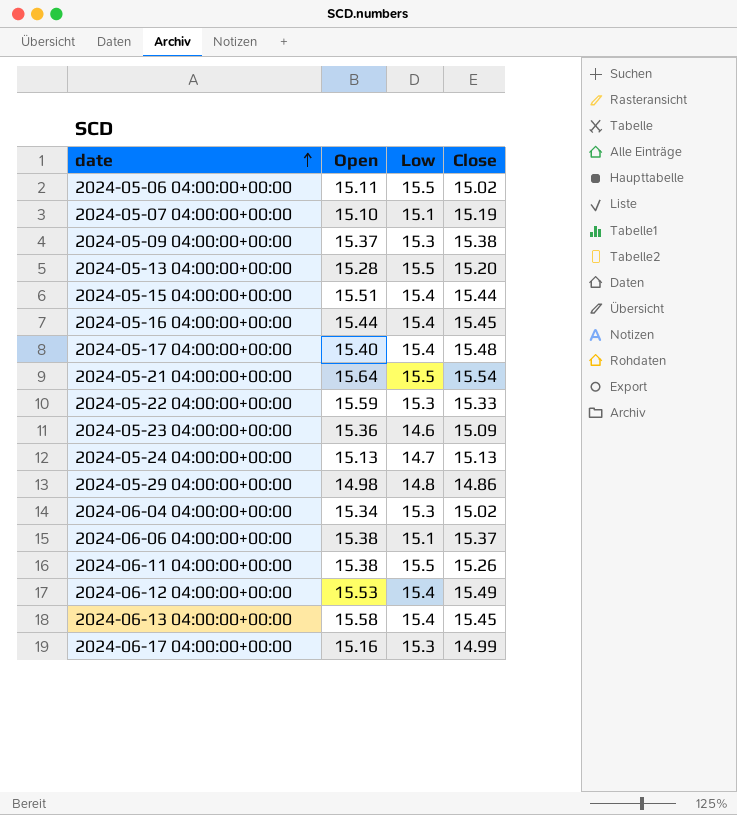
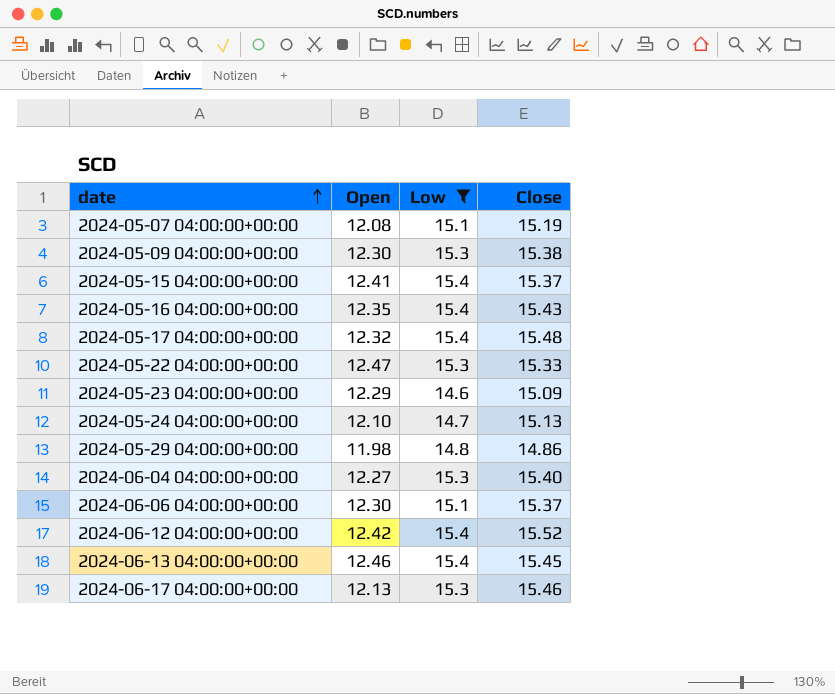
filter: none -> Low != 15.5
2024-05-07 04:00:00+00:00 | Open: 15.10 -> 12.08
2024-05-09 04:00:00+00:00 | Open: 15.37 -> 12.30
2024-05-15 04:00:00+00:00 | Open: 15.51 -> 12.41
2024-05-15 04:00:00+00:00 | Close: 15.44 -> 15.37
2024-05-16 04:00:00+00:00 | Open: 15.44 -> 12.35
2024-05-16 04:00:00+00:00 | Close: 15.45 -> 15.43
2024-05-17 04:00:00+00:00 | Open: 15.40 -> 12.32
2024-05-22 04:00:00+00:00 | Open: 15.59 -> 12.47
2024-05-23 04:00:00+00:00 | Open: 15.36 -> 12.29
2024-05-24 04:00:00+00:00 | Open: 15.13 -> 12.10
2024-05-29 04:00:00+00:00 | Open: 14.98 -> 11.98
2024-06-04 04:00:00+00:00 | Open: 15.34 -> 12.27
2024-06-04 04:00:00+00:00 | Close: 15.02 -> 15.40
2024-06-06 04:00:00+00:00 | Open: 15.38 -> 12.30
2024-06-12 04:00:00+00:00 | Open: 15.53 -> 12.42
2024-06-12 04:00:00+00:00 | Close: 15.49 -> 15.52
2024-06-13 04:00:00+00:00 | Open: 15.58 -> 12.46
2024-06-17 04:00:00+00:00 | Open: 15.16 -> 12.13
2024-06-17 04:00:00+00:00 | Close: 14.99 -> 15.46

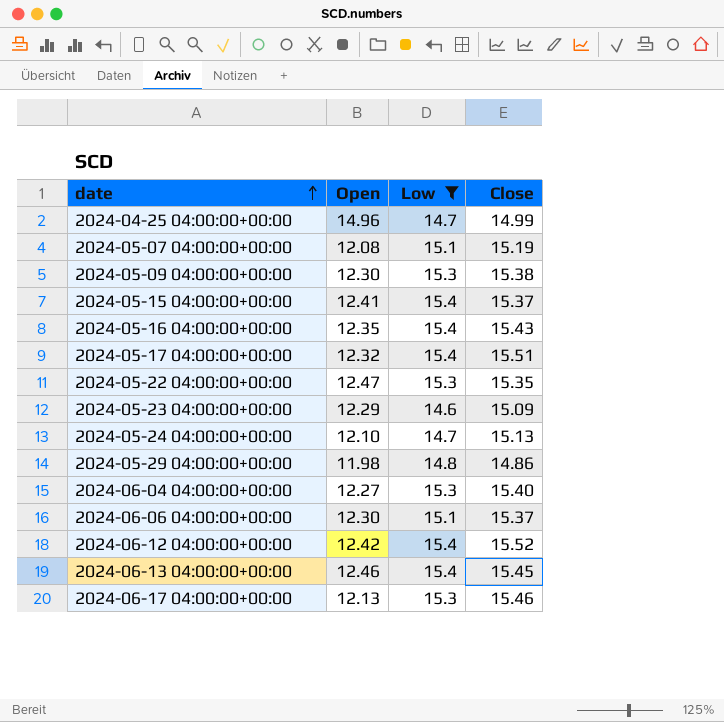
row 2024-04-25 04:00:00+00:00: none -> 14.96 | 14.7 | 14.99
2024-05-17 04:00:00+00:00 | Close: 15.48 -> 15.51
2024-05-22 04:00:00+00:00 | Close: 15.33 -> 15.35

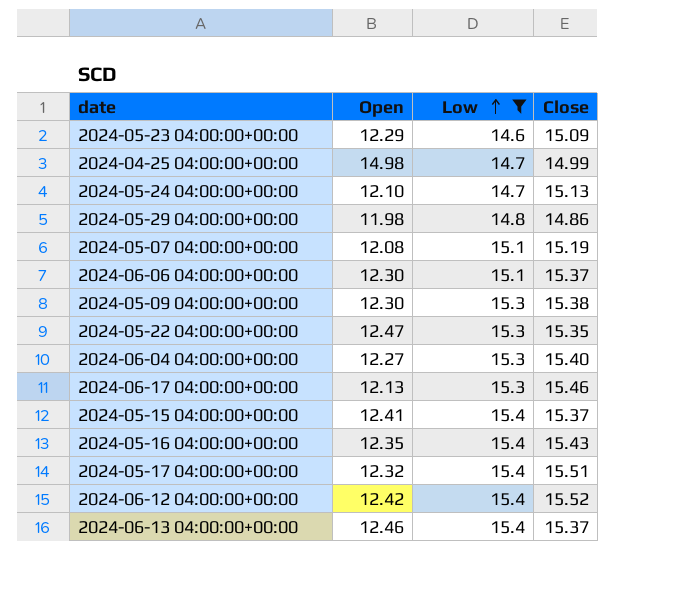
row order: date ascending -> Low ascending
2024-04-25 04:00:00+00:00 | Open: 14.96 -> 14.98
2024-06-13 04:00:00+00:00 | Close: 15.45 -> 15.37

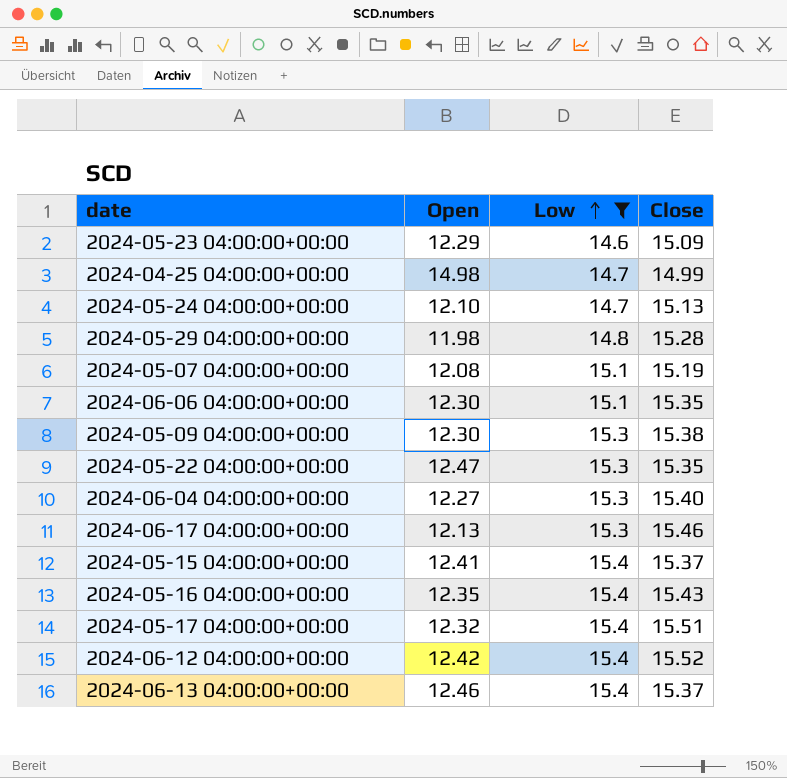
2024-05-29 04:00:00+00:00 | Close: 14.86 -> 15.28
2024-06-06 04:00:00+00:00 | Close: 15.37 -> 15.35

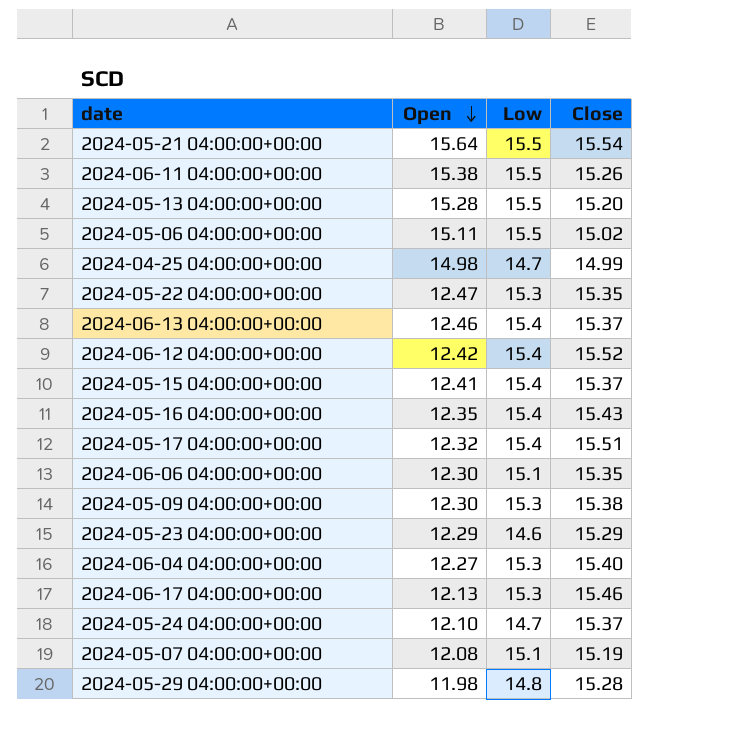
filter: Low != 15.5 -> none
row order: Low ascending -> Open descending
2024-05-23 04:00:00+00:00 | Close: 15.09 -> 15.29
2024-05-24 04:00:00+00:00 | Close: 15.13 -> 15.37

